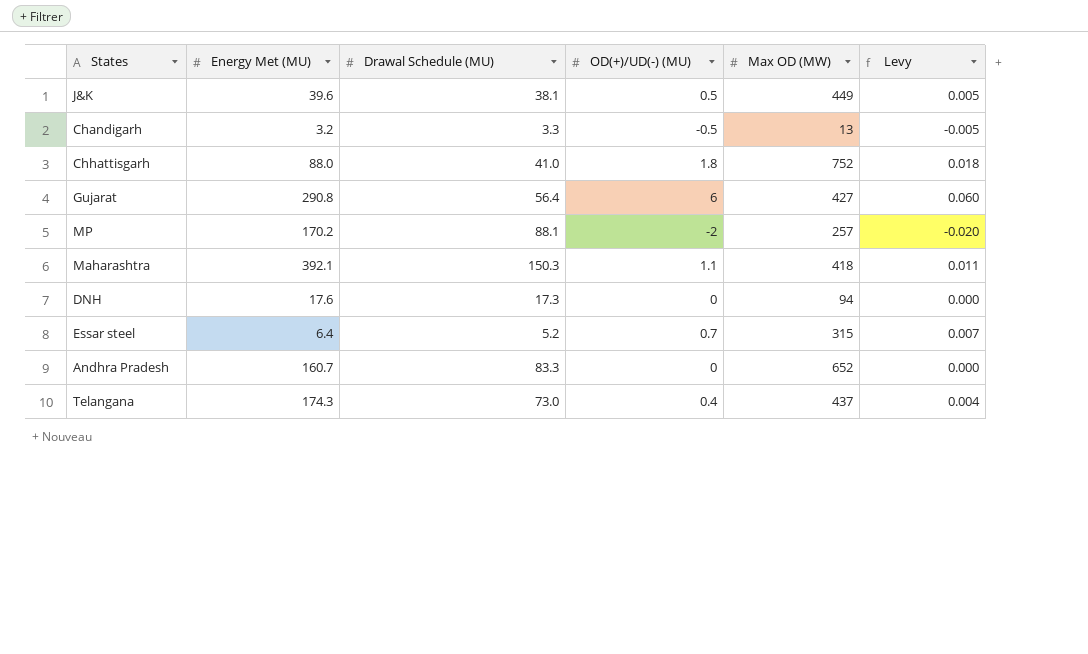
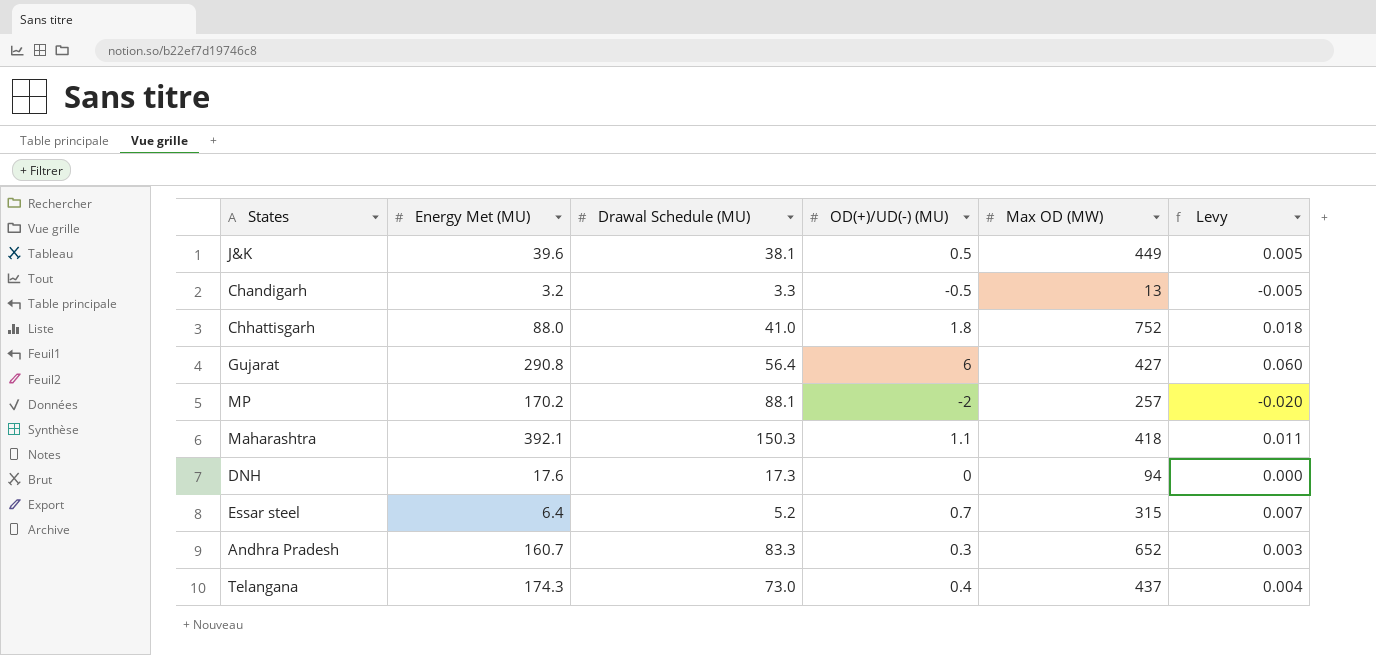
Andhra Pradesh | OD(+)/UD(-) (MU): 0 -> 0.3
Andhra Pradesh | Levy: 0.000 -> 0.003

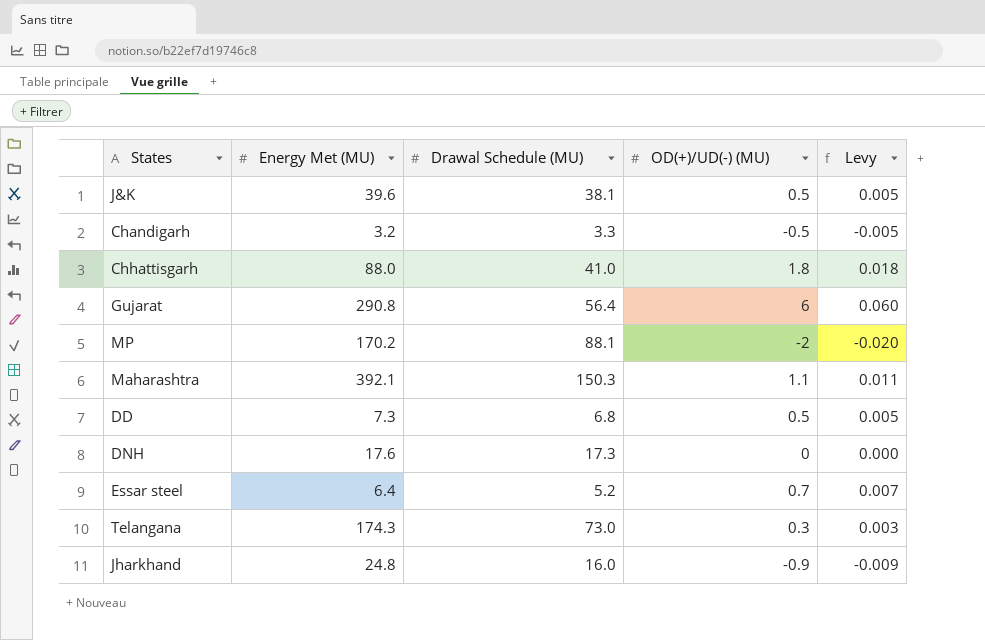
column Max OD (MW) | position: 5 -> none
row Andhra Pradesh: 160.7 | 83.3 | 0.3 | 652 | 0.003 -> none
row DD: none -> 7.3 | 6.8 | 0.5 | 0.005
Telangana | OD(+)/UD(-) (MU): 0.4 -> 0.3
Telangana | Levy: 0.004 -> 0.003
row Jharkhand: none -> 24.8 | 16.0 | -0.9 | -0.009

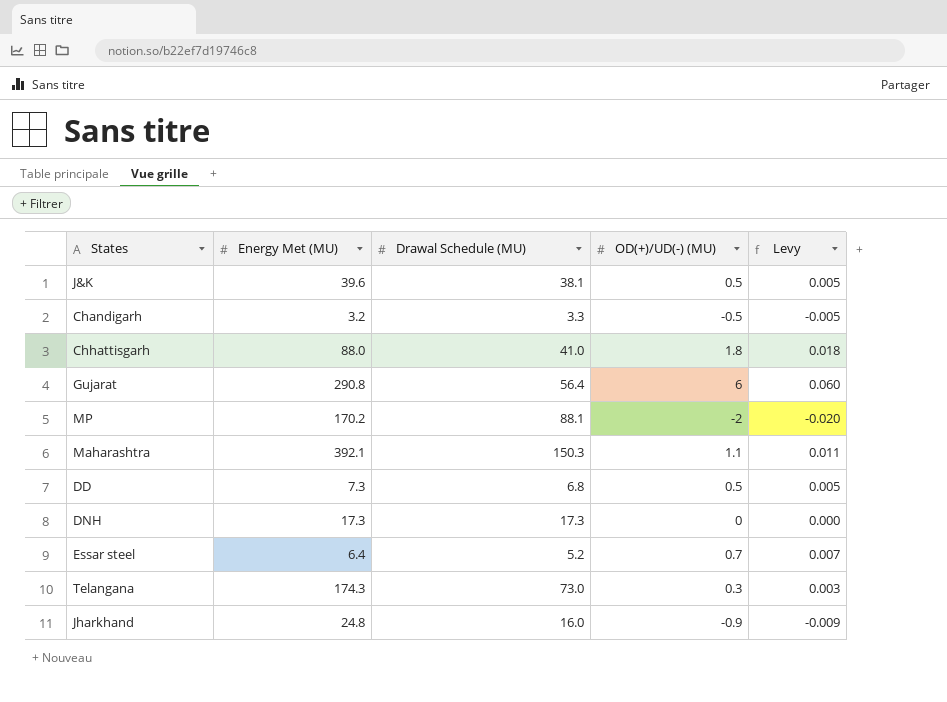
DNH | Energy Met (MU): 17.6 -> 17.3

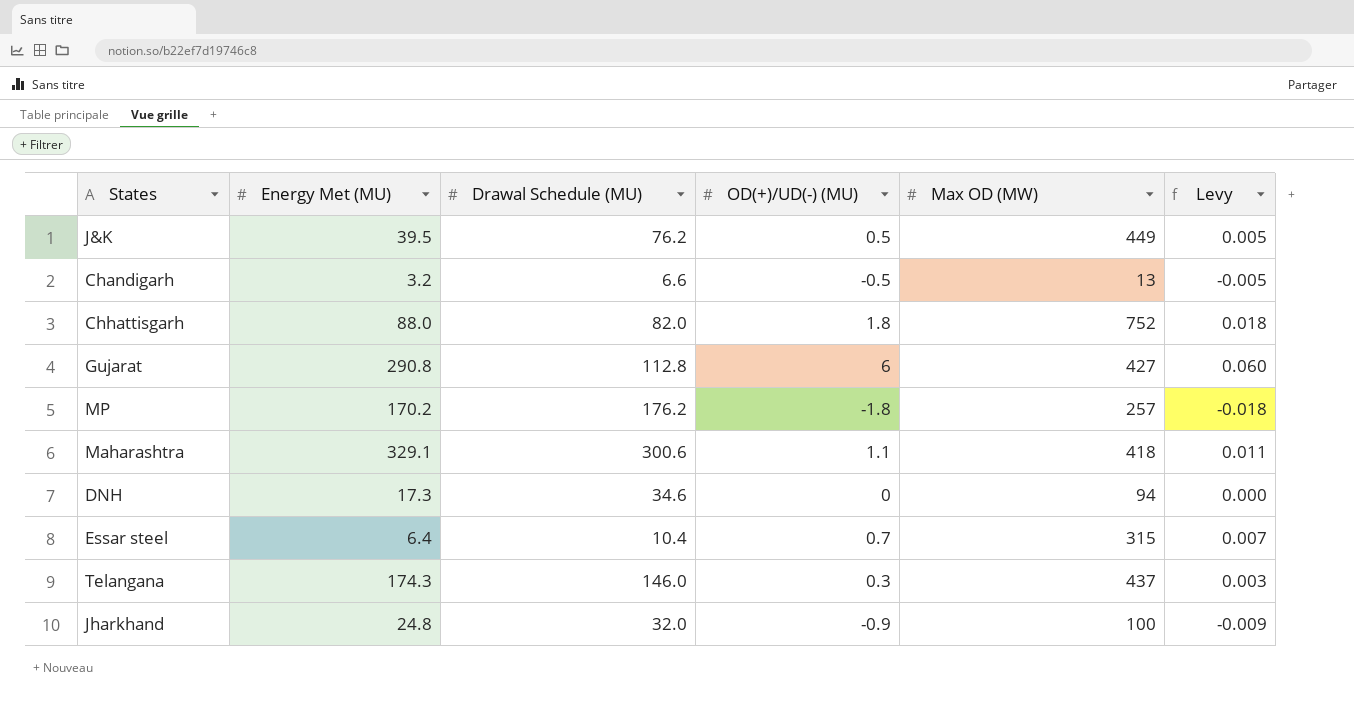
column Max OD (MW) | position: none -> 5
row DD: 7.3 | 6.8 | 0.5 | 0.005 -> none
J&K | Energy Met (MU): 39.6 -> 39.5
J&K | Drawal Schedule (MU): 38.1 -> 76.2
Chandigarh | Drawal Schedule (MU): 3.3 -> 6.6
Chhattisgarh | Drawal Schedule (MU): 41.0 -> 82.0
Gujarat | Drawal Schedule (MU): 56.4 -> 112.8
MP | Drawal Schedule (MU): 88.1 -> 176.2
MP | OD(+)/UD(-) (MU): -2 -> -1.8
MP | Levy: -0.020 -> -0.018
Maharashtra | Energy Met (MU): 392.1 -> 329.1
Maharashtra | Drawal Schedule (MU): 150.3 -> 300.6
DNH | Drawal Schedule (MU): 17.3 -> 34.6
Essar steel | Drawal Schedule (MU): 5.2 -> 10.4
Telangana | Drawal Schedule (MU): 73.0 -> 146.0
Jharkhand | Drawal Schedule (MU): 16.0 -> 32.0

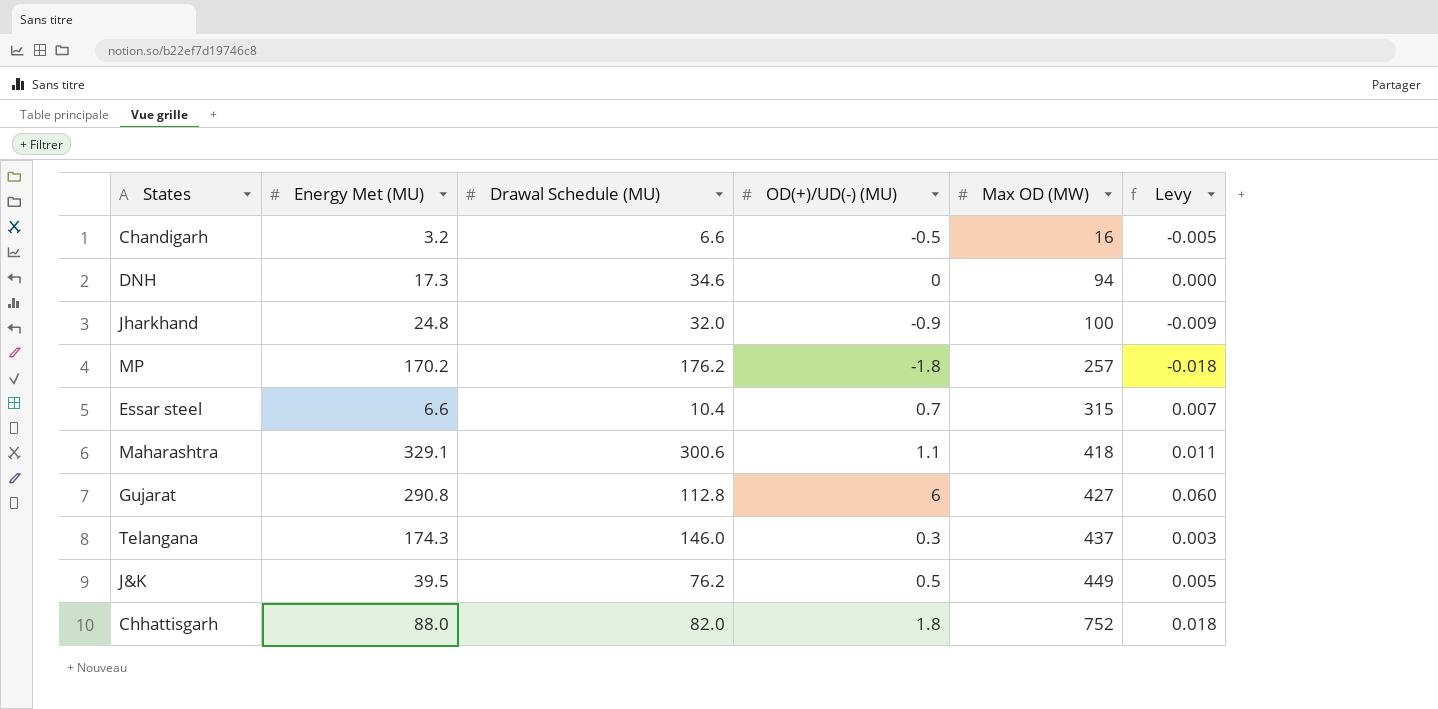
row order: none -> Max OD (MW) ascending
Chandigarh | Max OD (MW): 13 -> 16
Essar steel | Energy Met (MU): 6.4 -> 6.6

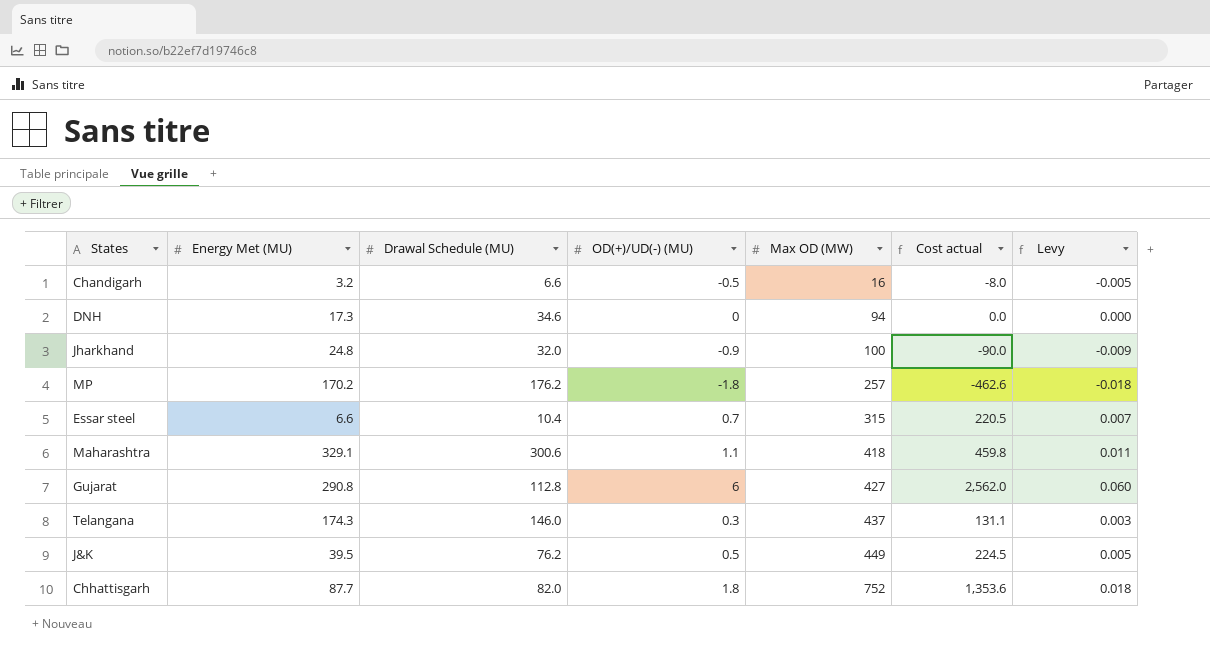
column Cost actual | formula: none -> [OD(+)/UD(-) (MU)] * [Max OD (MW)]
Chhattisgarh | Energy Met (MU): 88.0 -> 87.7

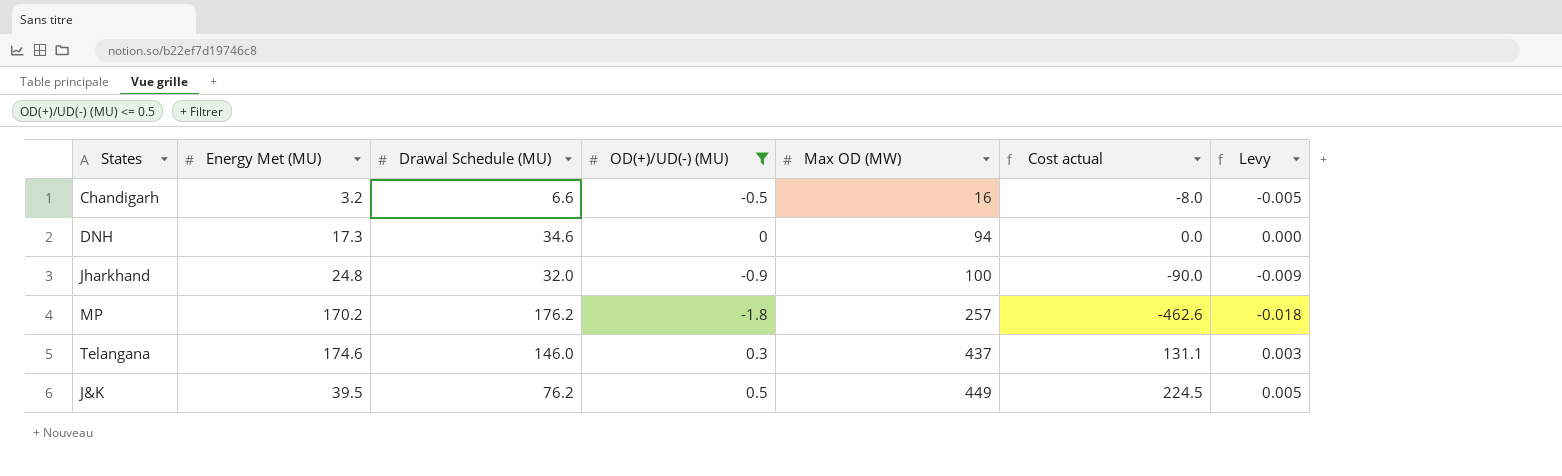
filter: none -> OD(+)/UD(-) (MU) <= 0.5
Telangana | Energy Met (MU): 174.3 -> 174.6

